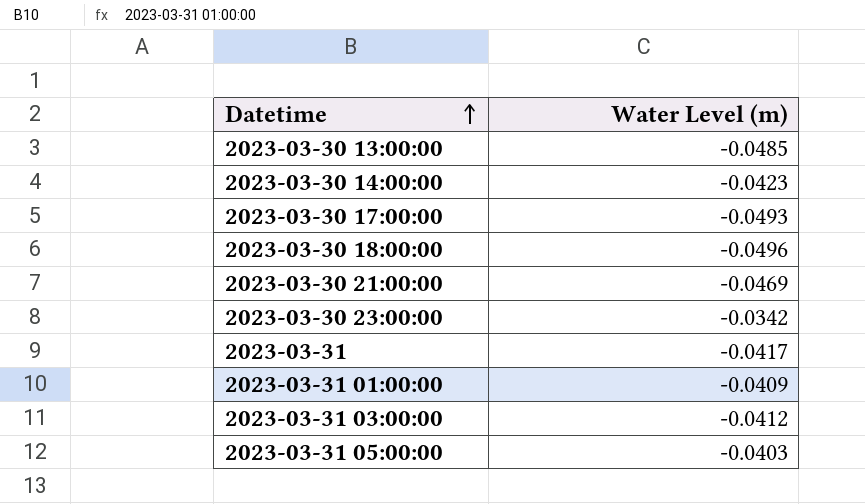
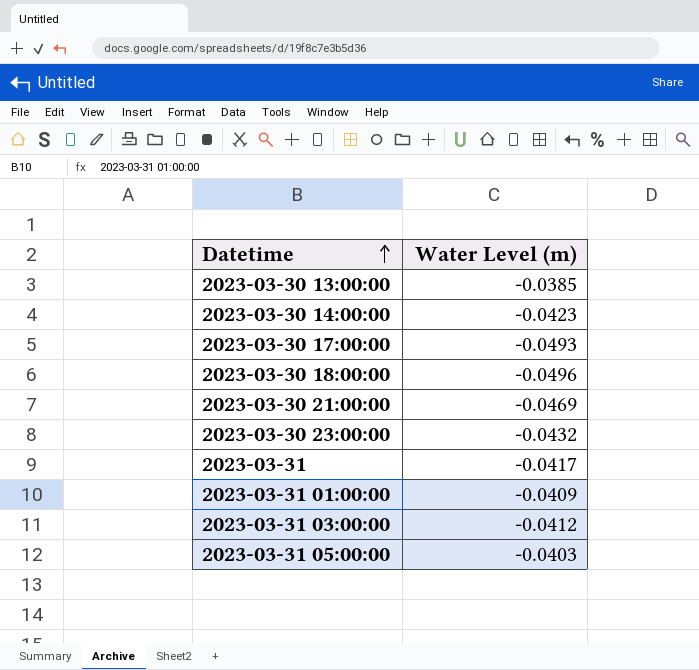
2023-03-30 13:00:00 | Water Level (m): -0.0485 -> -0.0385
2023-03-30 23:00:00 | Water Level (m): -0.0342 -> -0.0432

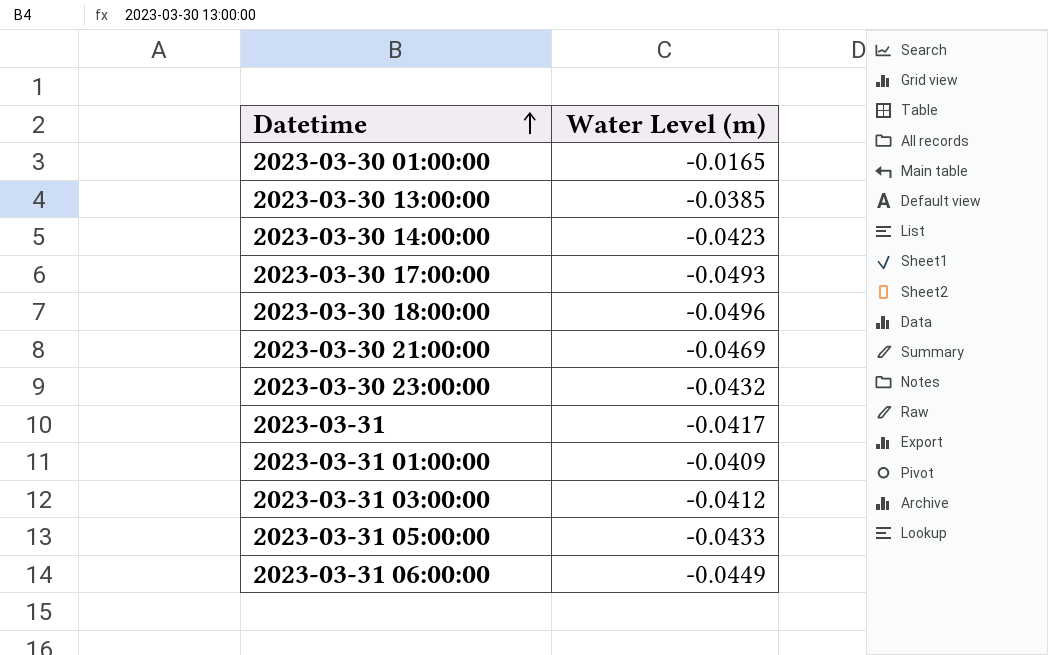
row 2023-03-30 01:00:00: none -> -0.0165
2023-03-31 05:00:00 | Water Level (m): -0.0403 -> -0.0433
row 2023-03-31 06:00:00: none -> -0.0449

